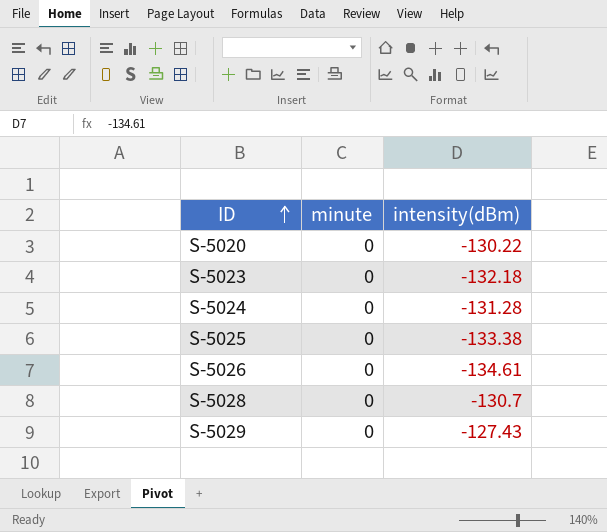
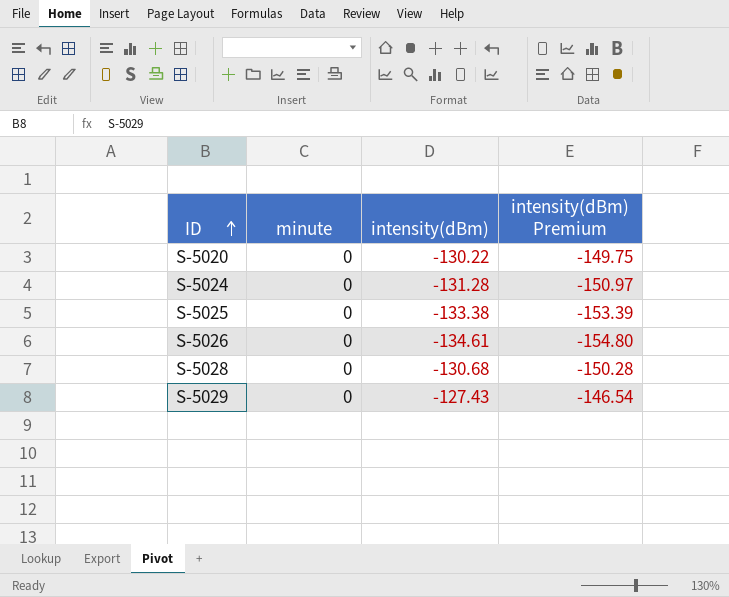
column intensity(dBm) Premium | formula: none -> [intensity(dBm)] * 1.15
row S-5023: 0 | -132.18 -> none
S-5028 | intensity(dBm): -130.7 -> -130.68

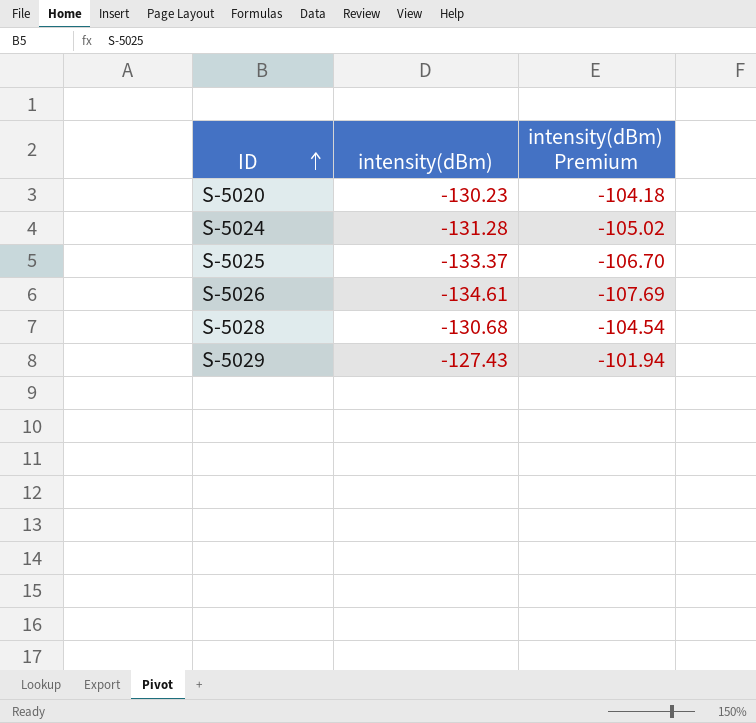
column minute | position: 2 -> none
column intensity(dBm) Premium | formula: [intensity(dBm)] * 1.15 -> [intensity(dBm)] * 0.8
S-5020 | intensity(dBm): -130.22 -> -130.23
S-5025 | intensity(dBm): -133.38 -> -133.37

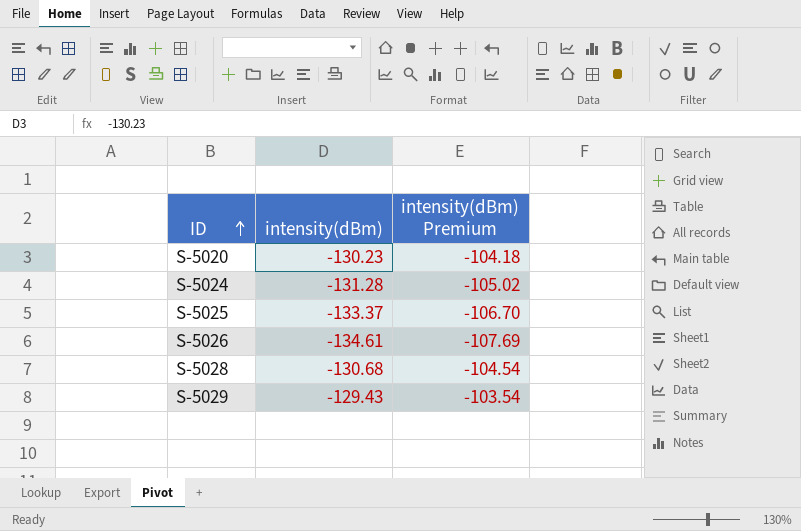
S-5029 | intensity(dBm): -127.43 -> -129.43
S-5029 | intensity(dBm) Premium: -101.94 -> -103.54

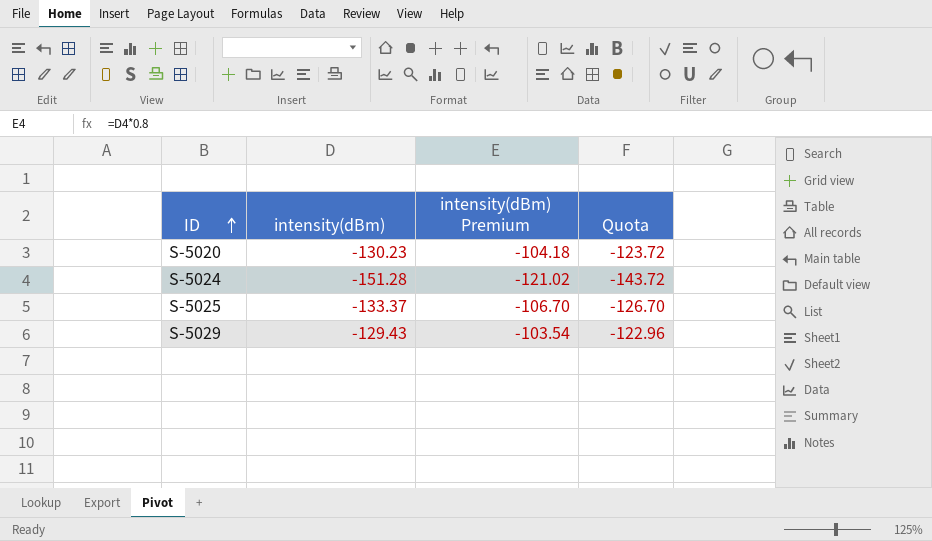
column Quota | formula: none -> [intensity(dBm)] * 0.95
row S-5026: -134.61 | -107.69 -> none
row S-5028: -130.68 | -104.54 -> none
S-5024 | intensity(dBm): -131.28 -> -151.28
S-5024 | intensity(dBm) Premium: -105.02 -> -121.02

